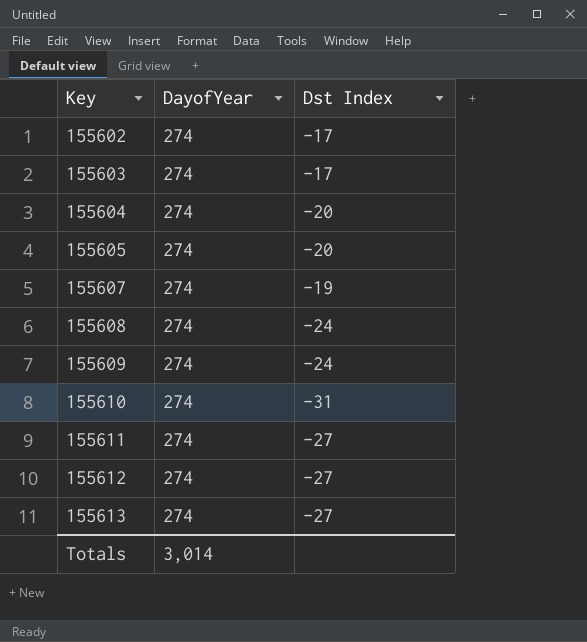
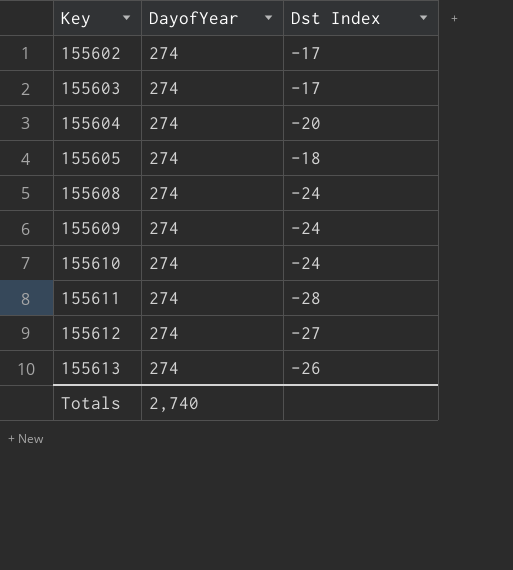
row 155607: 274 | -19 -> none
155605 | Dst Index: -20 -> -18
155610 | Dst Index: -31 -> -24
155611 | Dst Index: -27 -> -28
155613 | Dst Index: -27 -> -26
Totals | DayofYear: 3,014 -> 2,740

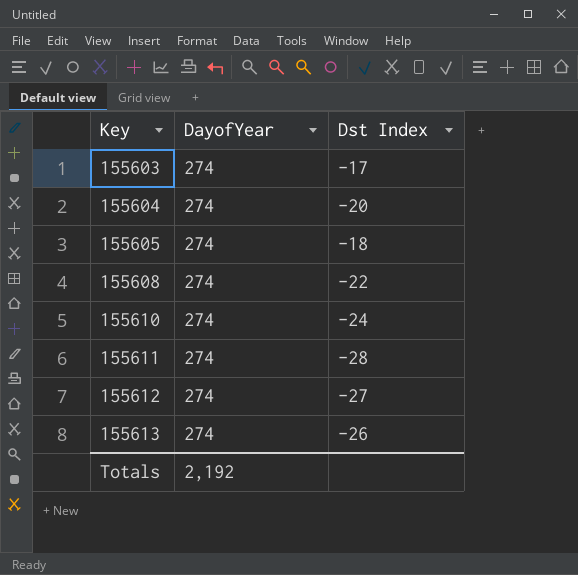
row 155602: 274 | -17 -> none
row 155609: 274 | -24 -> none
155608 | Dst Index: -24 -> -22
Totals | DayofYear: 2,740 -> 2,192

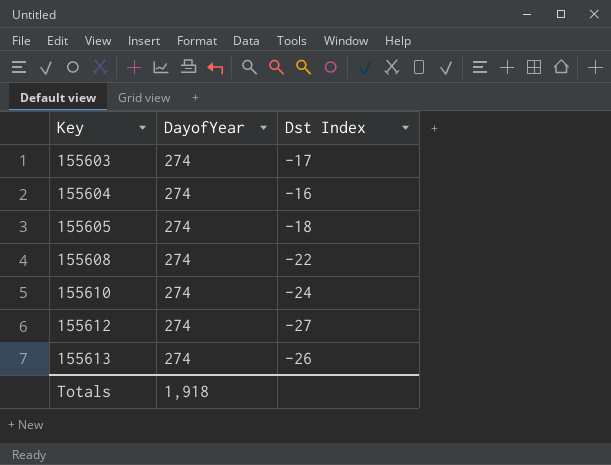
row 155611: 274 | -28 -> none
155604 | Dst Index: -20 -> -16
Totals | DayofYear: 2,192 -> 1,918

